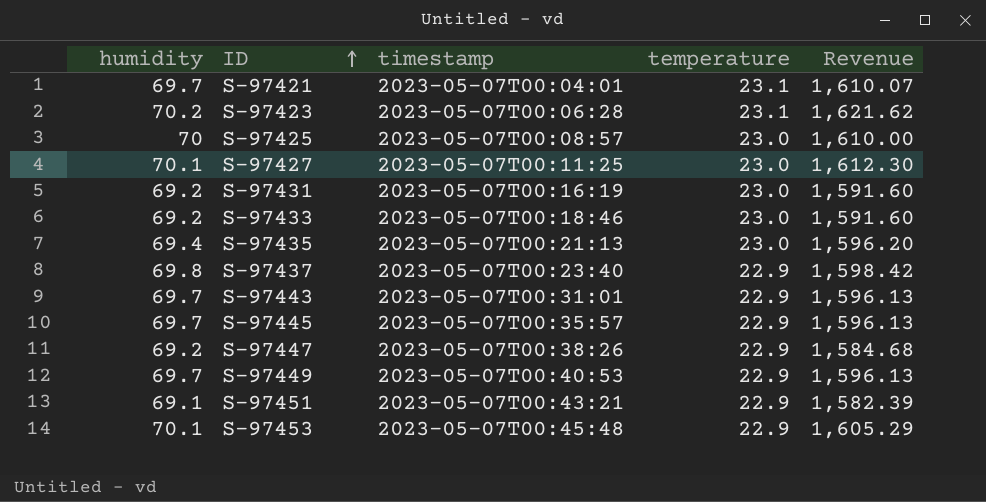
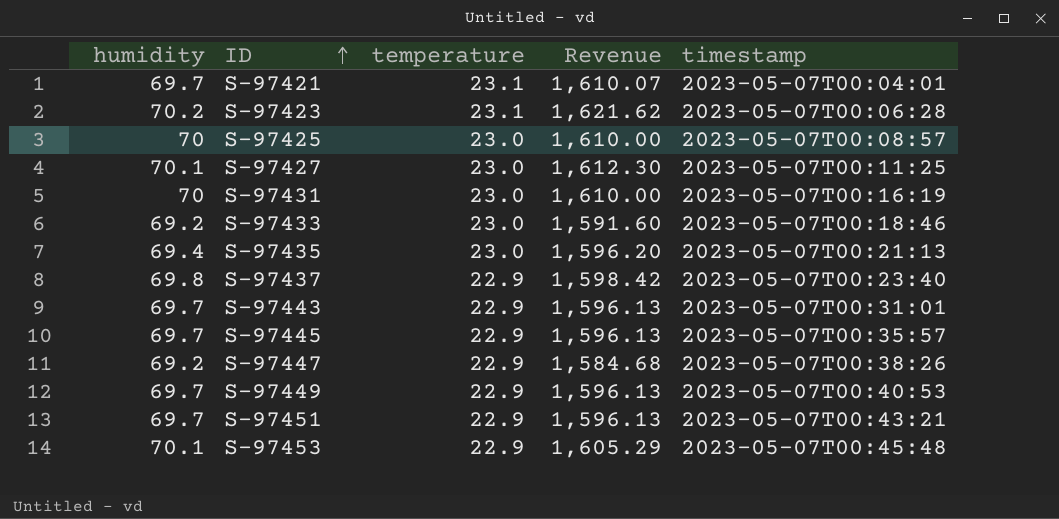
column timestamp | position: 3 -> 5
S-97431 | humidity: 69.2 -> 70
S-97431 | Revenue: 1,591.60 -> 1,610.00
S-97451 | humidity: 69.1 -> 69.7
S-97451 | Revenue: 1,582.39 -> 1,596.13

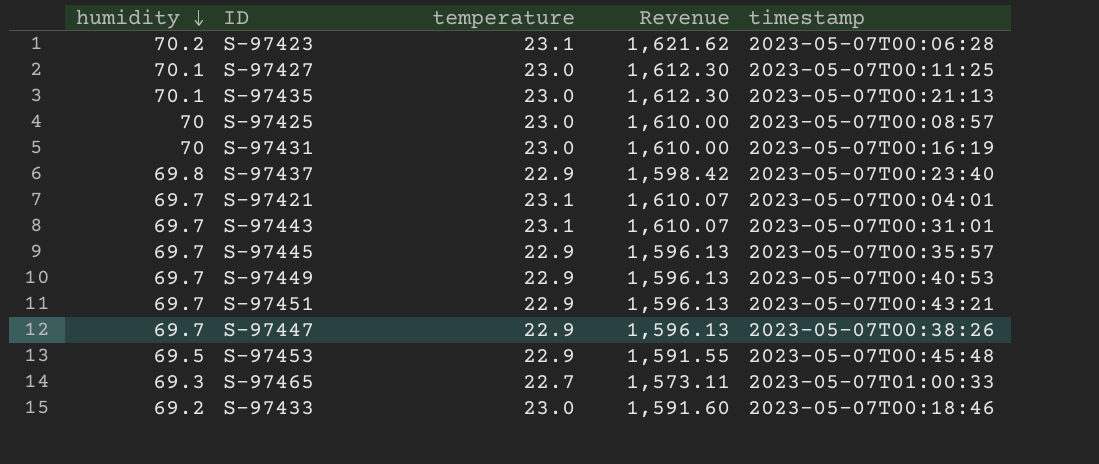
row order: ID ascending -> humidity descending
S-97435 | humidity: 69.4 -> 70.1
S-97435 | Revenue: 1,596.20 -> 1,612.30
S-97443 | temperature: 22.9 -> 23.1
S-97443 | Revenue: 1,596.13 -> 1,610.07
S-97447 | humidity: 69.2 -> 69.7
S-97447 | Revenue: 1,584.68 -> 1,596.13
S-97453 | humidity: 70.1 -> 69.5
S-97453 | Revenue: 1,605.29 -> 1,591.55
row S-97465: none -> 69.3 | 22.7 | 1,573.11 | 2023-05-07T01:00:33

